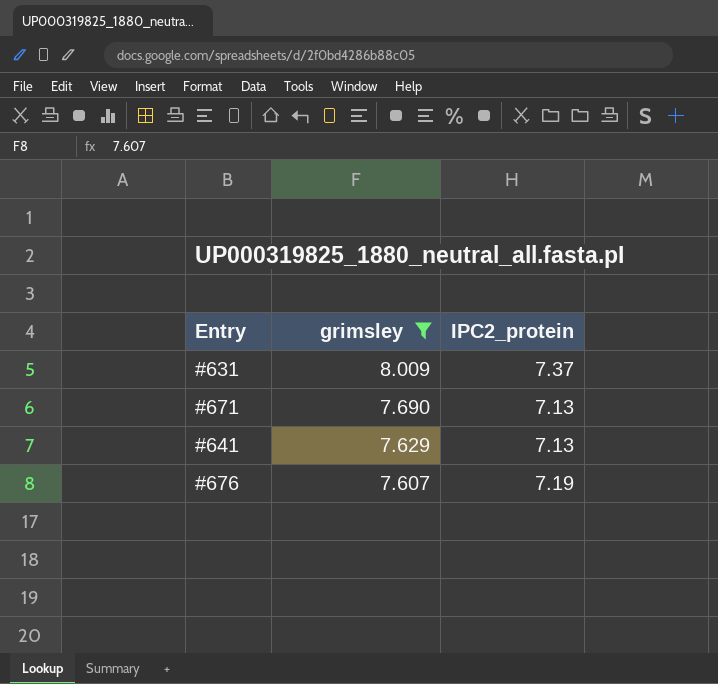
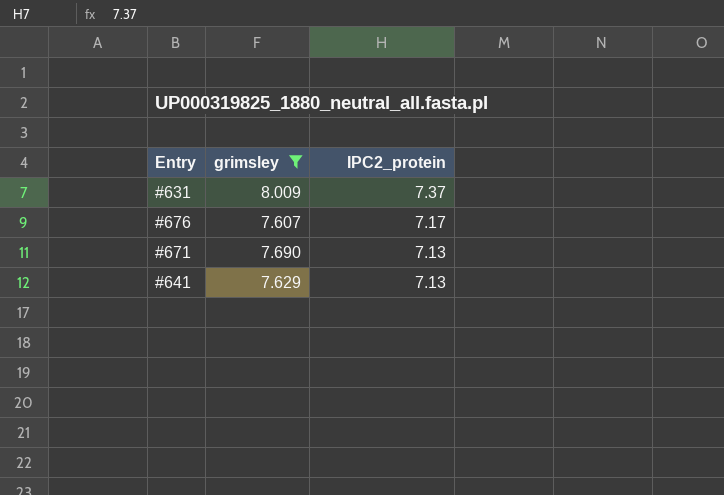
row order: grimsley descending -> IPC2_protein descending
#676 | IPC2_protein: 7.19 -> 7.17

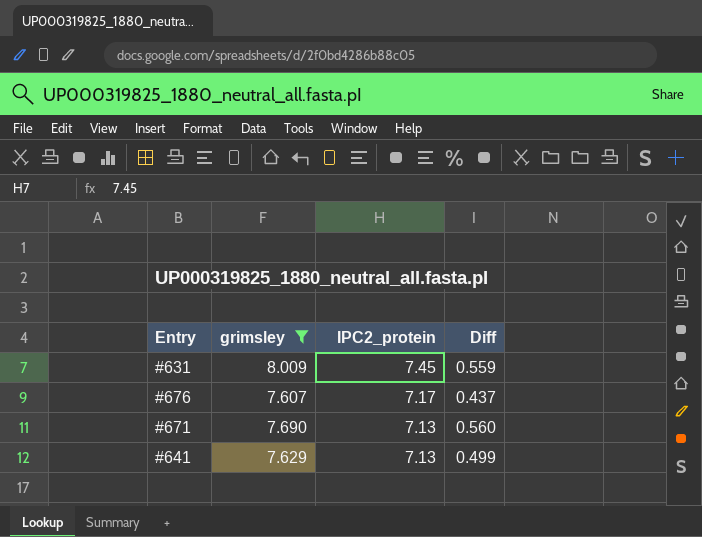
column Diff | formula: none -> [grimsley] - [IPC2_protein]
#631 | IPC2_protein: 7.37 -> 7.45

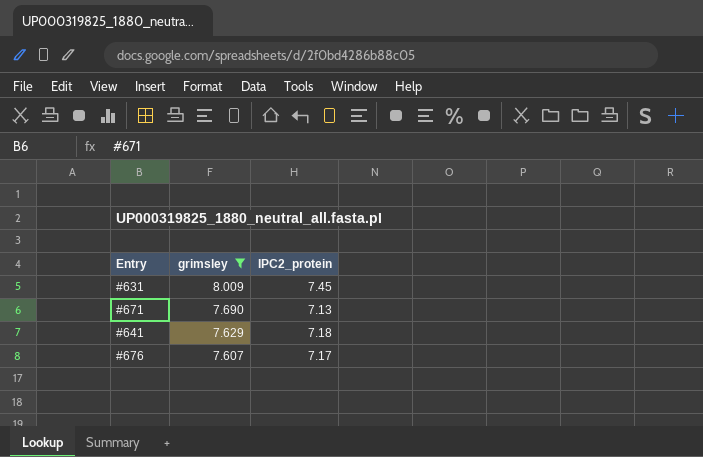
row order: IPC2_protein descending -> grimsley descending
column Diff | formula: [grimsley] - [IPC2_protein] -> none
#641 | IPC2_protein: 7.13 -> 7.18

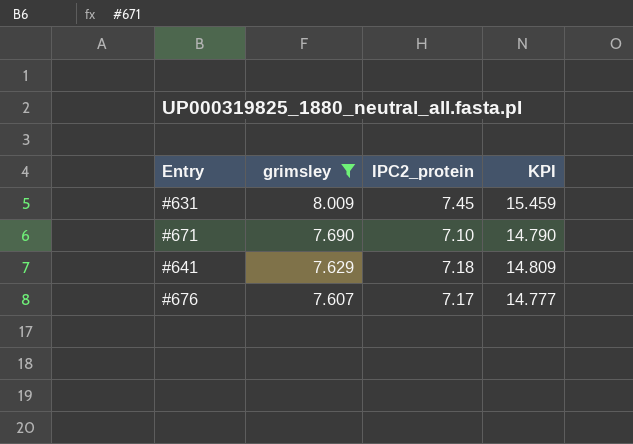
column KPI | formula: none -> [grimsley] + [IPC2_protein]
#671 | IPC2_protein: 7.13 -> 7.10

